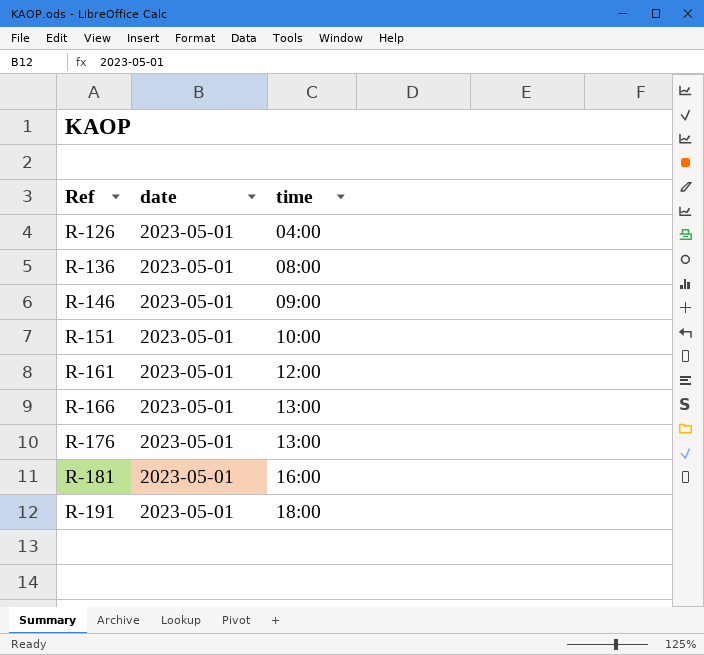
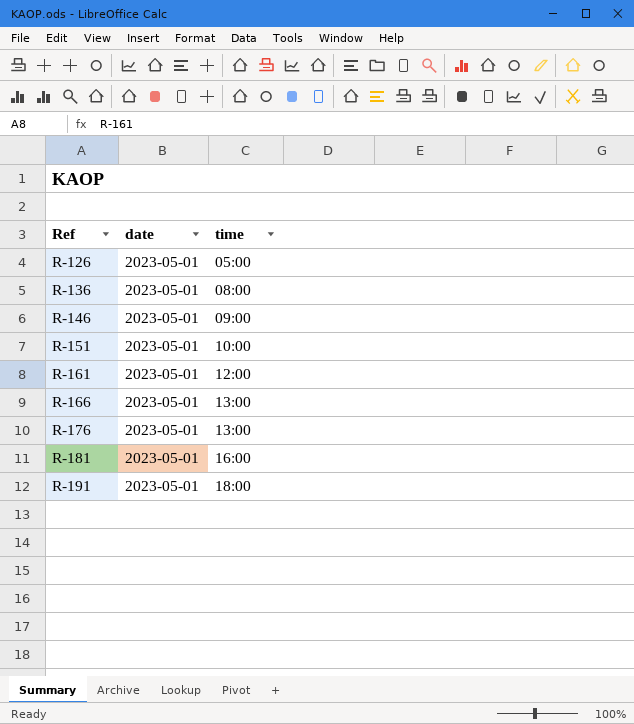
R-126 | time: 04:00 -> 05:00

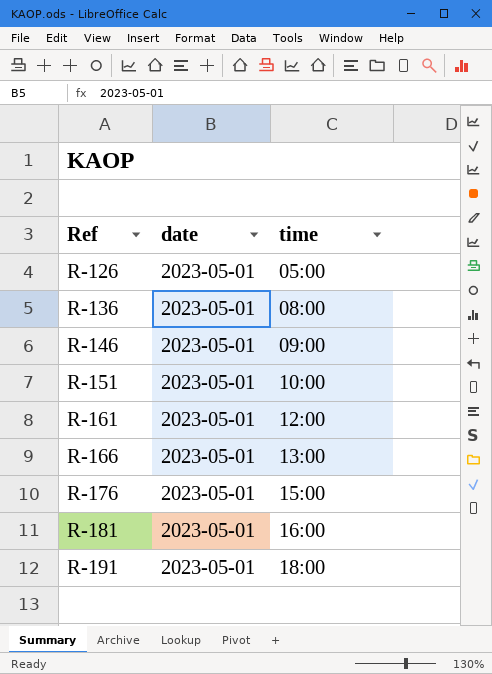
R-176 | time: 13:00 -> 15:00

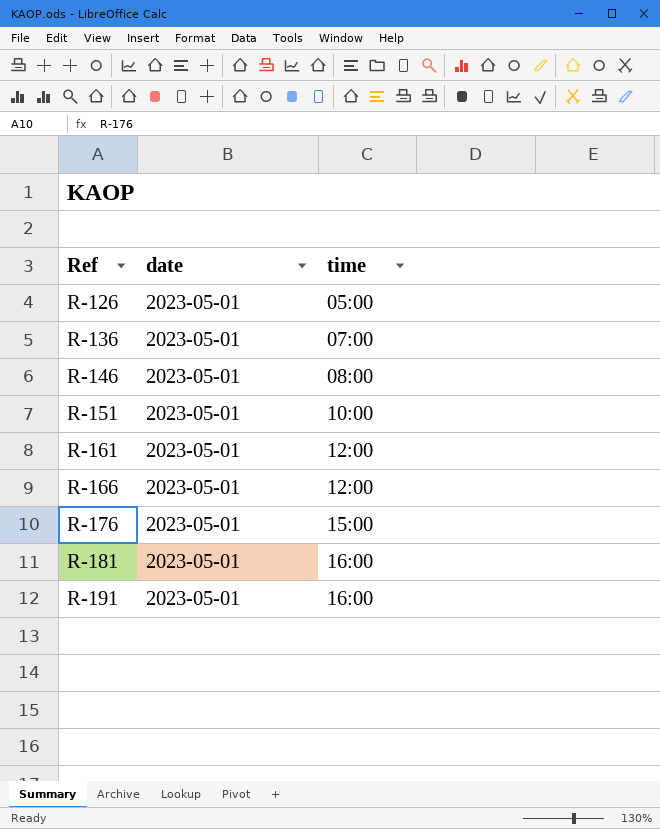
R-136 | time: 08:00 -> 07:00
R-146 | time: 09:00 -> 08:00
R-166 | time: 13:00 -> 12:00
R-191 | time: 18:00 -> 16:00

